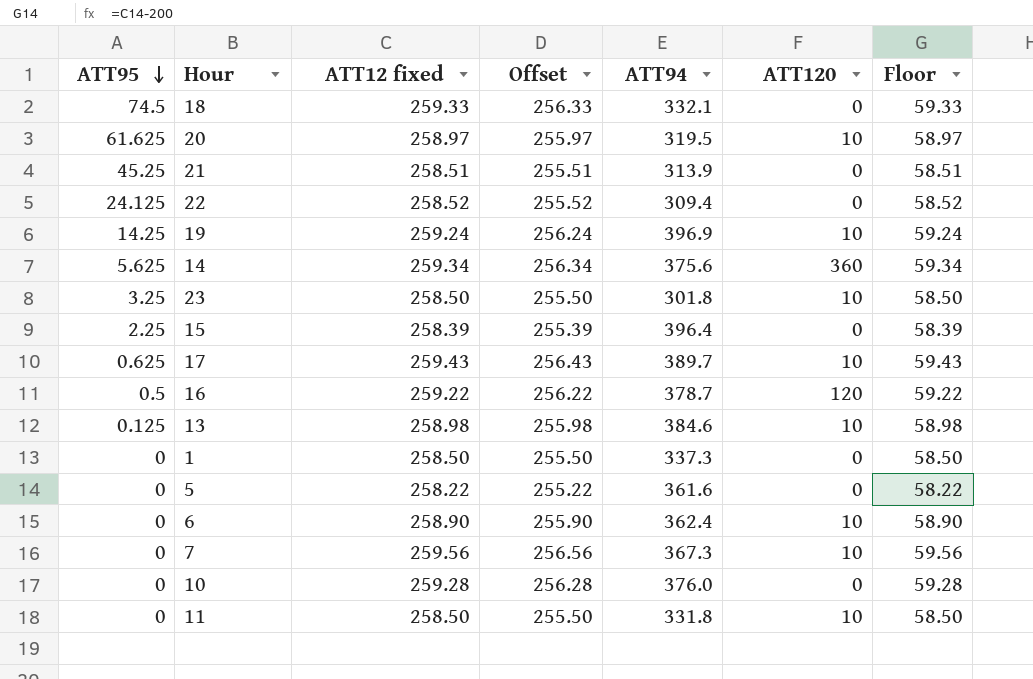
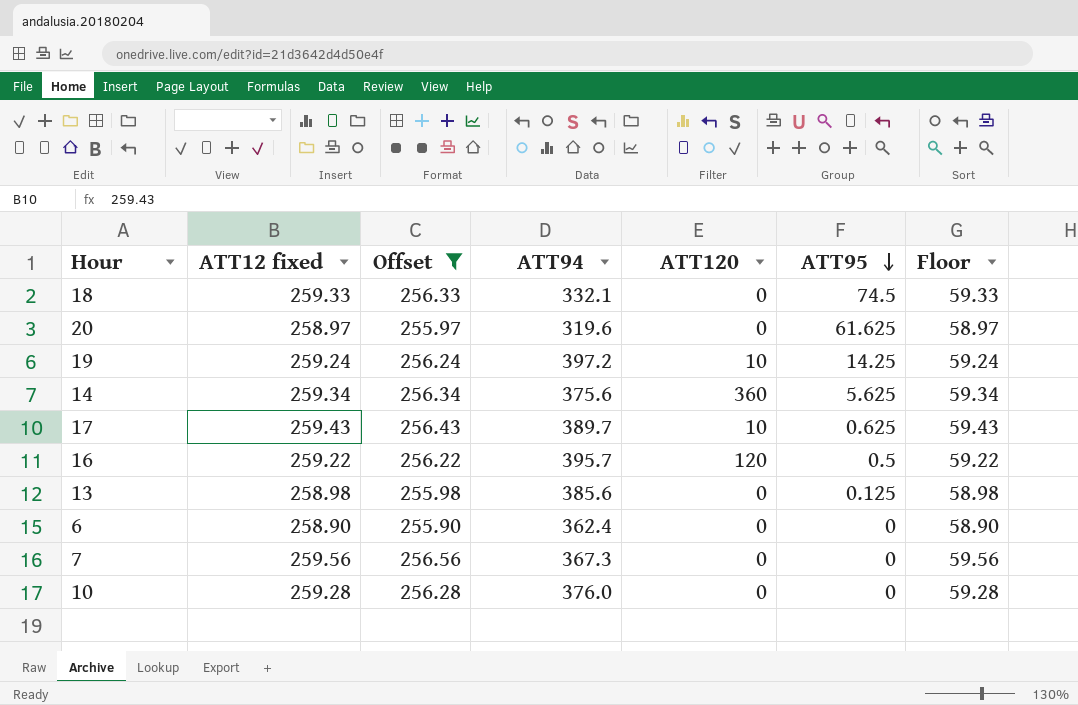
filter: none -> Offset >= 255.90
column ATT95 | position: 1 -> 6
20 | ATT94: 319.5 -> 319.6
20 | ATT120: 10 -> 0
19 | ATT94: 396.9 -> 397.2
16 | ATT94: 378.7 -> 395.7
13 | ATT94: 384.6 -> 385.6
13 | ATT120: 10 -> 0
6 | ATT120: 10 -> 0
7 | ATT120: 10 -> 0

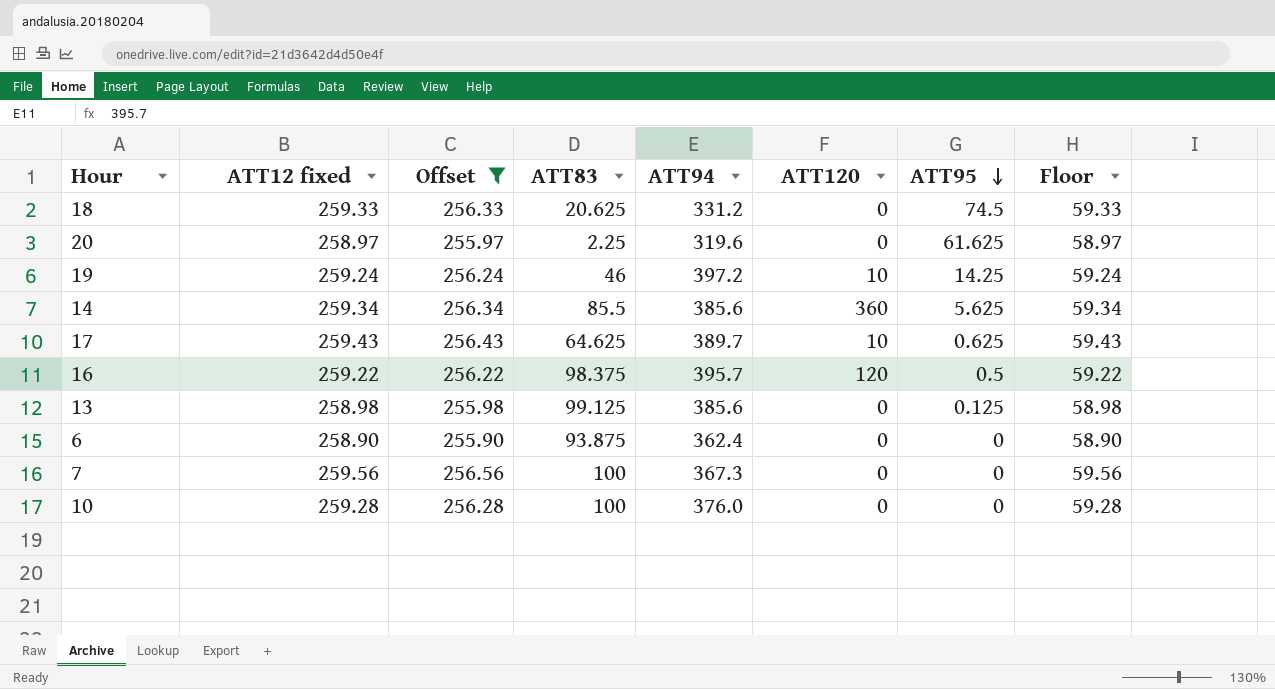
column ATT83 | position: none -> 4
18 | ATT94: 332.1 -> 331.2
14 | ATT94: 375.6 -> 385.6

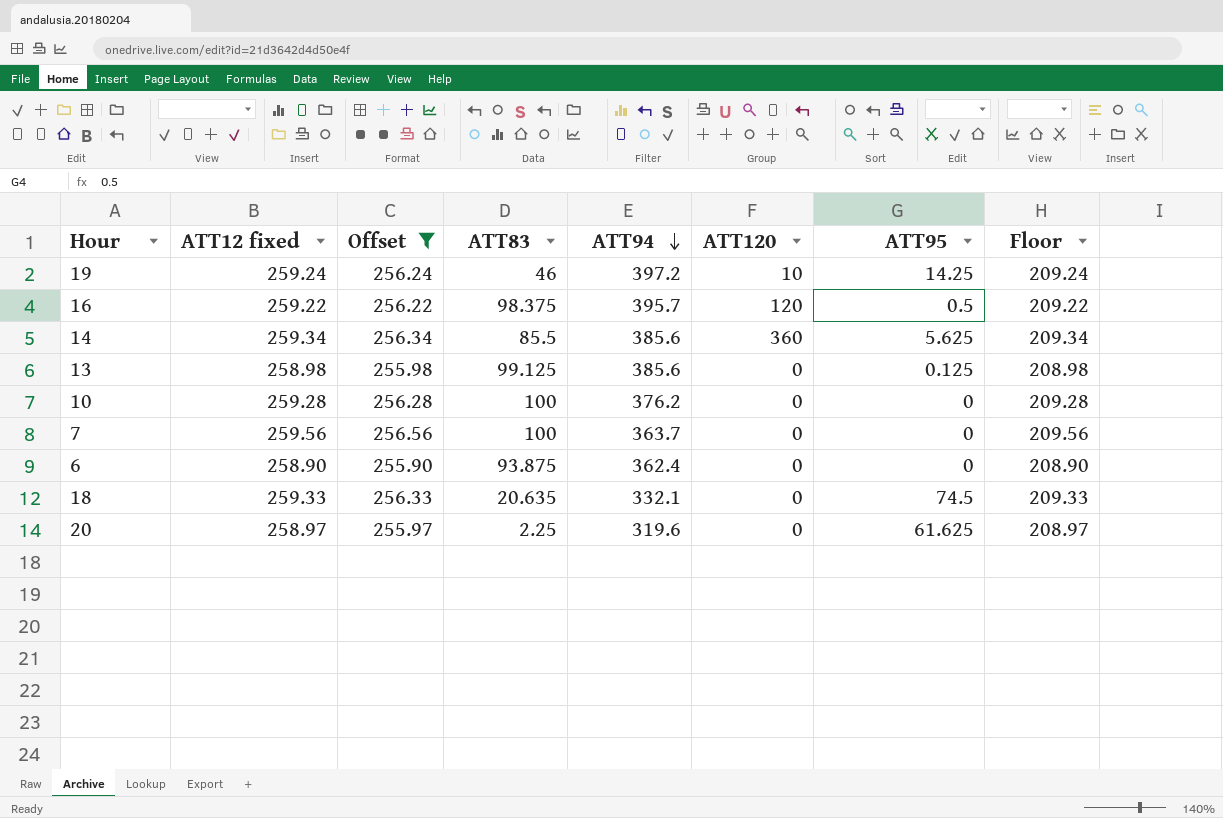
row order: ATT95 descending -> ATT94 descending
column Floor | formula: [ATT12 fixed] - 200 -> [ATT12 fixed] - 50
row 17: 259.43 | 256.43 | 64.625 | 389.7 | 10 | 0.625 | 59.43 -> none
10 | ATT94: 376.0 -> 376.2
7 | ATT94: 367.3 -> 363.7
18 | ATT83: 20.625 -> 20.635
18 | ATT94: 331.2 -> 332.1

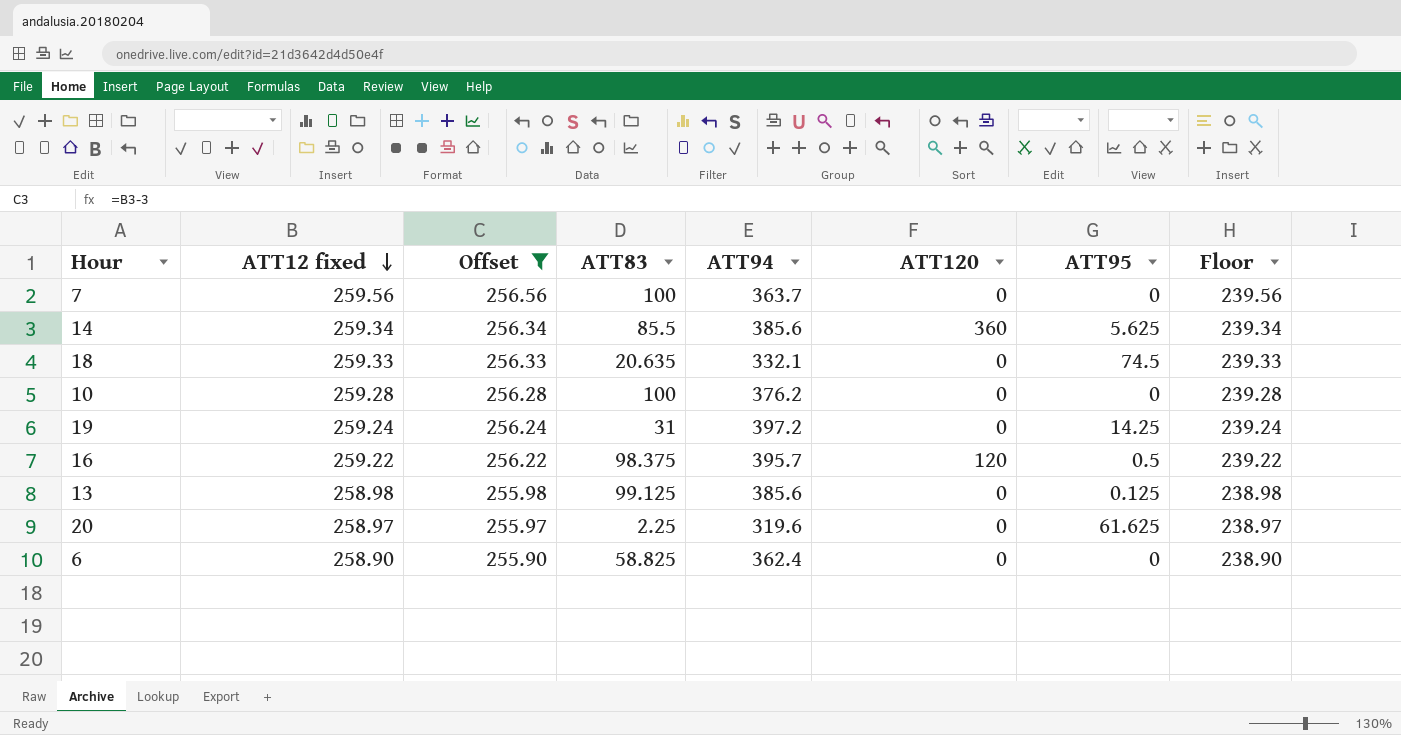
row order: ATT94 descending -> ATT12 fixed descending
column Floor | formula: [ATT12 fixed] - 50 -> [ATT12 fixed] - 20
19 | ATT83: 46 -> 31
19 | ATT120: 10 -> 0
6 | ATT83: 93.875 -> 58.825

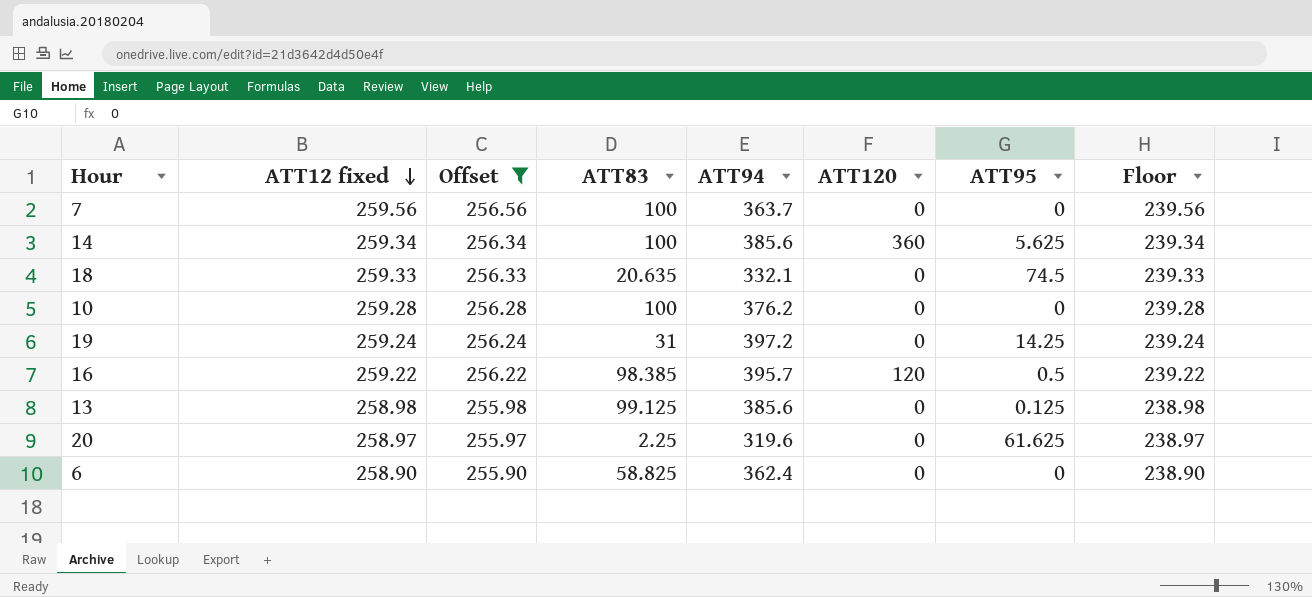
14 | ATT83: 85.5 -> 100
16 | ATT83: 98.375 -> 98.385

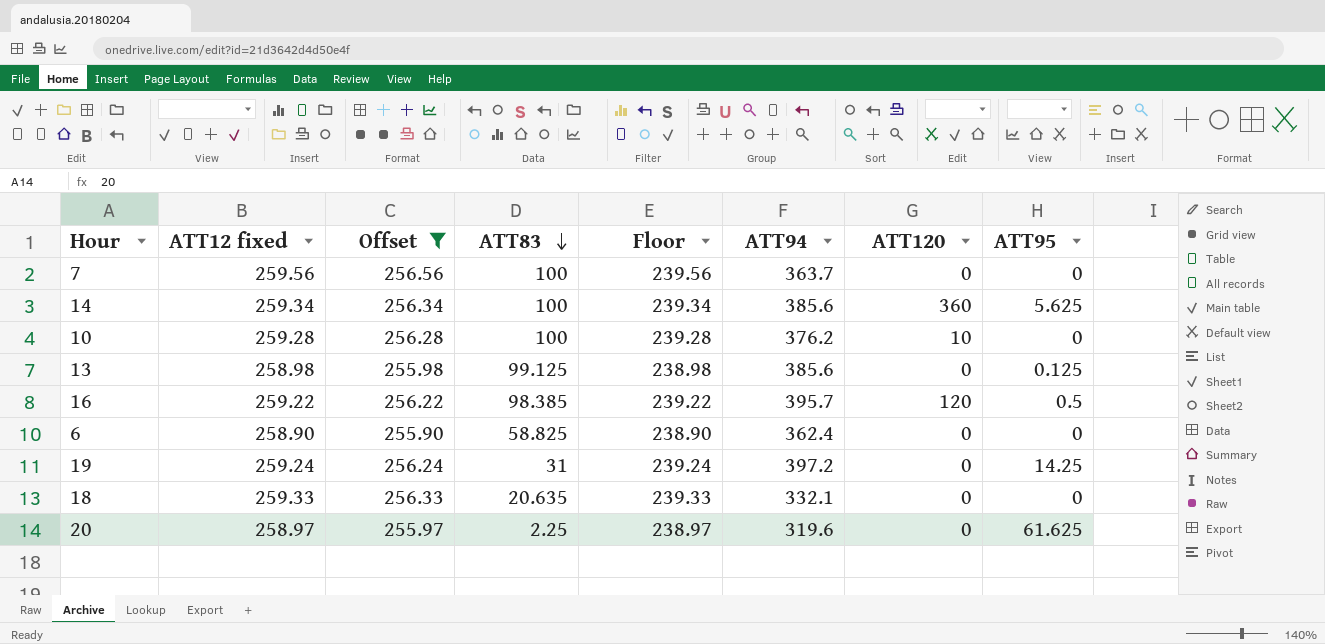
row order: ATT12 fixed descending -> ATT83 descending
column Floor | position: 8 -> 5
10 | ATT120: 0 -> 10
18 | ATT95: 74.5 -> 0

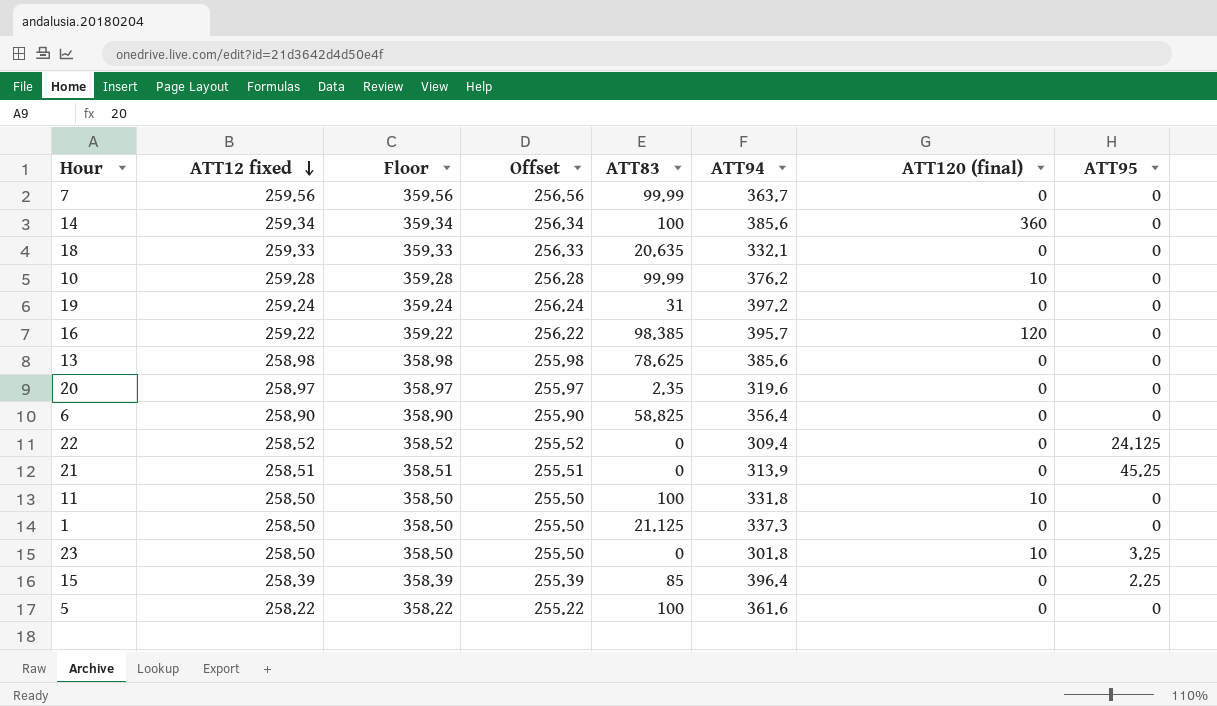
filter: Offset >= 255.90 -> none
row order: ATT83 descending -> ATT12 fixed descending
column Floor | formula: [ATT12 fixed] - 20 -> [ATT12 fixed] + 100
column Floor | position: 5 -> 3
column name: ATT120 -> ATT120 (final)
7 | ATT83: 100 -> 99.99
14 | ATT95: 5.625 -> 0
10 | ATT83: 100 -> 99.99
19 | ATT95: 14.25 -> 0
16 | ATT95: 0.5 -> 0
13 | ATT83: 99.125 -> 78.625
13 | ATT95: 0.125 -> 0
20 | ATT83: 2.25 -> 2.35
20 | ATT95: 61.625 -> 0
6 | ATT94: 362.4 -> 356.4

